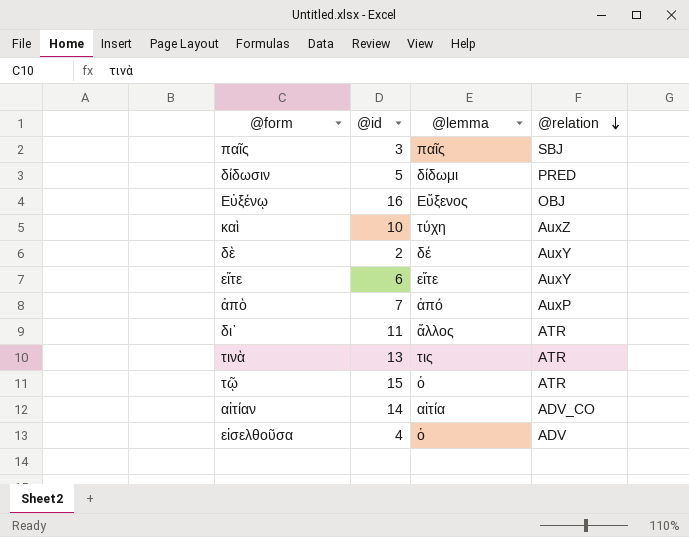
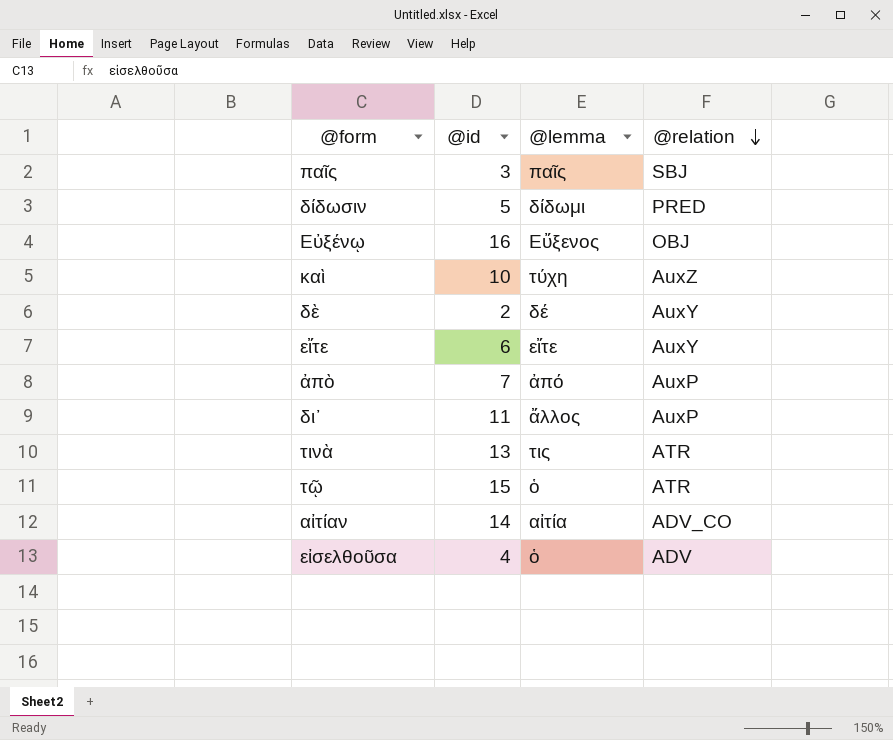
δι᾽ | @relation: ATR -> AuxP

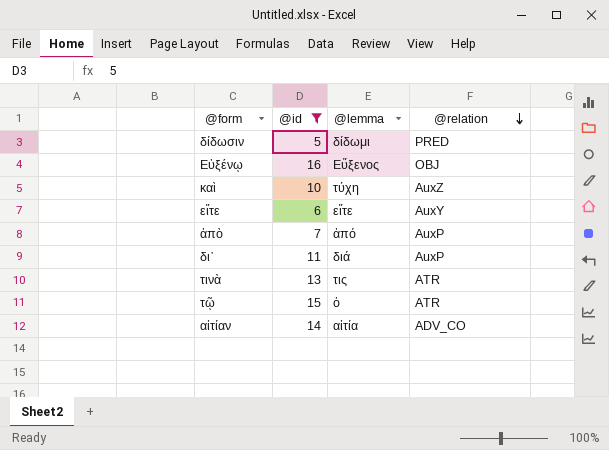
filter: none -> @id >= 5
δι᾽ | @lemma: ἄλλος -> διά

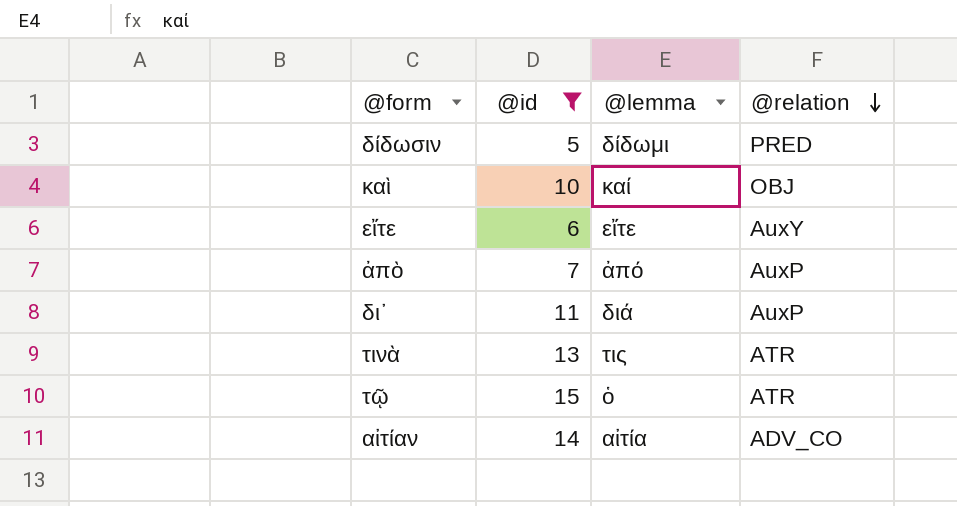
row Εὐξένῳ: 16 | Εὔξενος | OBJ -> none
καὶ | @lemma: τύχη -> καί
καὶ | @relation: AuxZ -> OBJ

